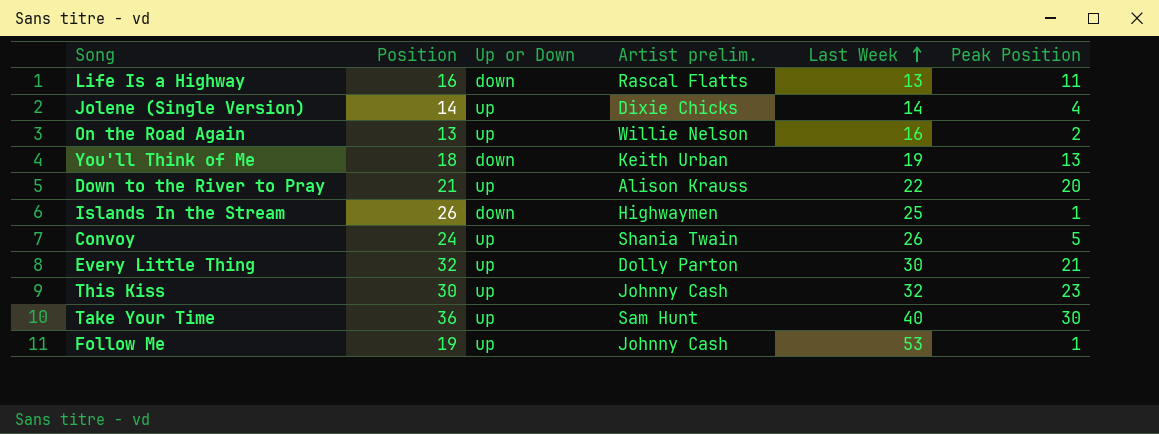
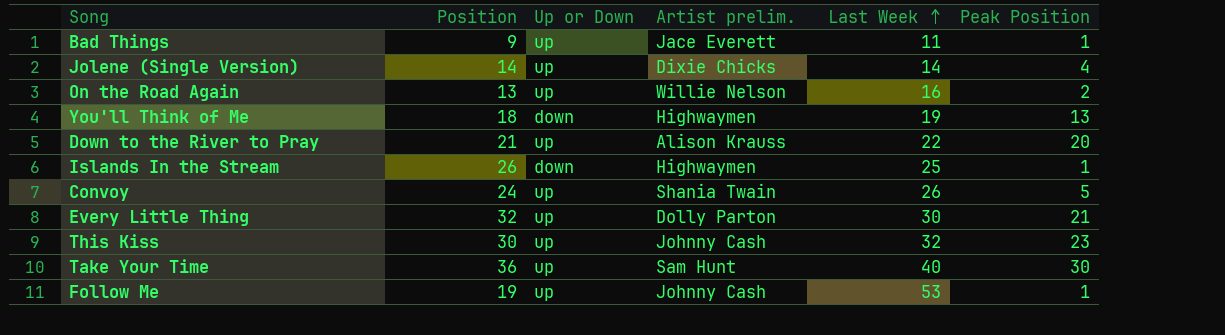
row Life Is a Highway: 16 | down | Rascal Flatts | 13 | 11 -> none
row Bad Things: none -> 9 | up | Jace Everett | 11 | 1
You'll Think of Me | Artist prelim.: Keith Urban -> Highwaymen

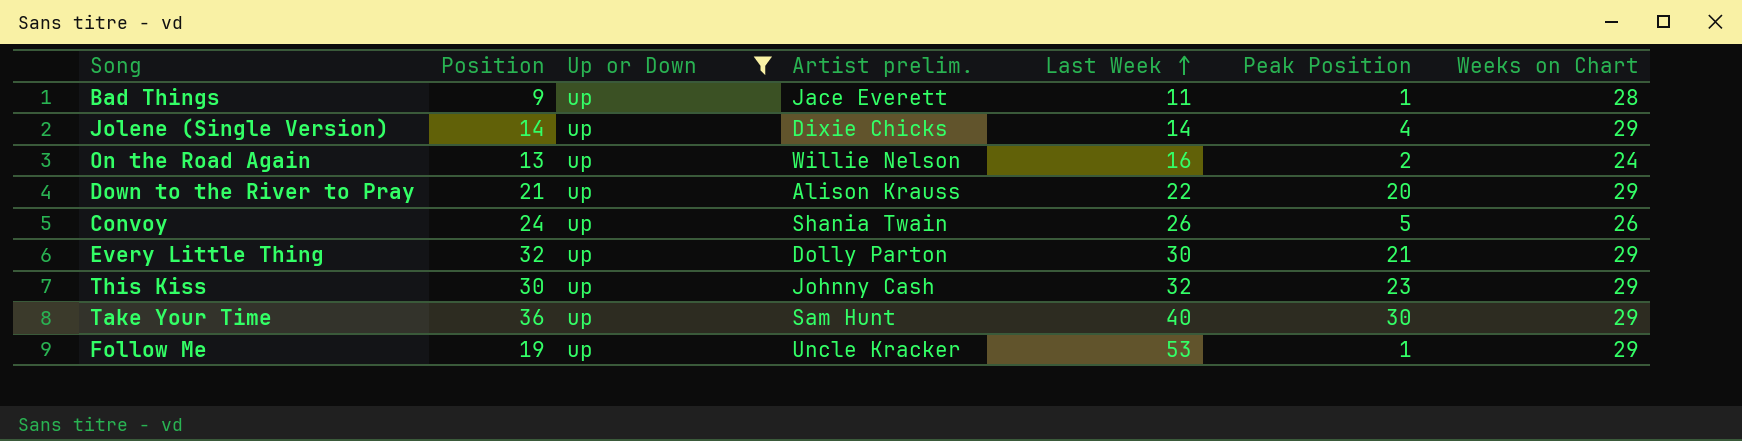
filter: none -> Up or Down = up
column Weeks on Chart | position: none -> 7
Follow Me | Artist prelim.: Johnny Cash -> Uncle Kracker

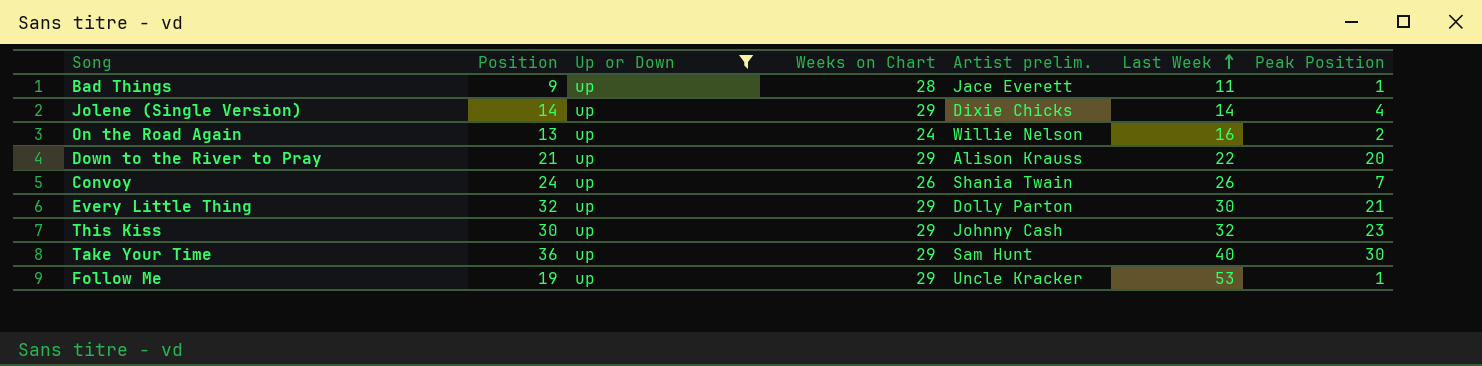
column Weeks on Chart | position: 7 -> 4
Convoy | Peak Position: 5 -> 7

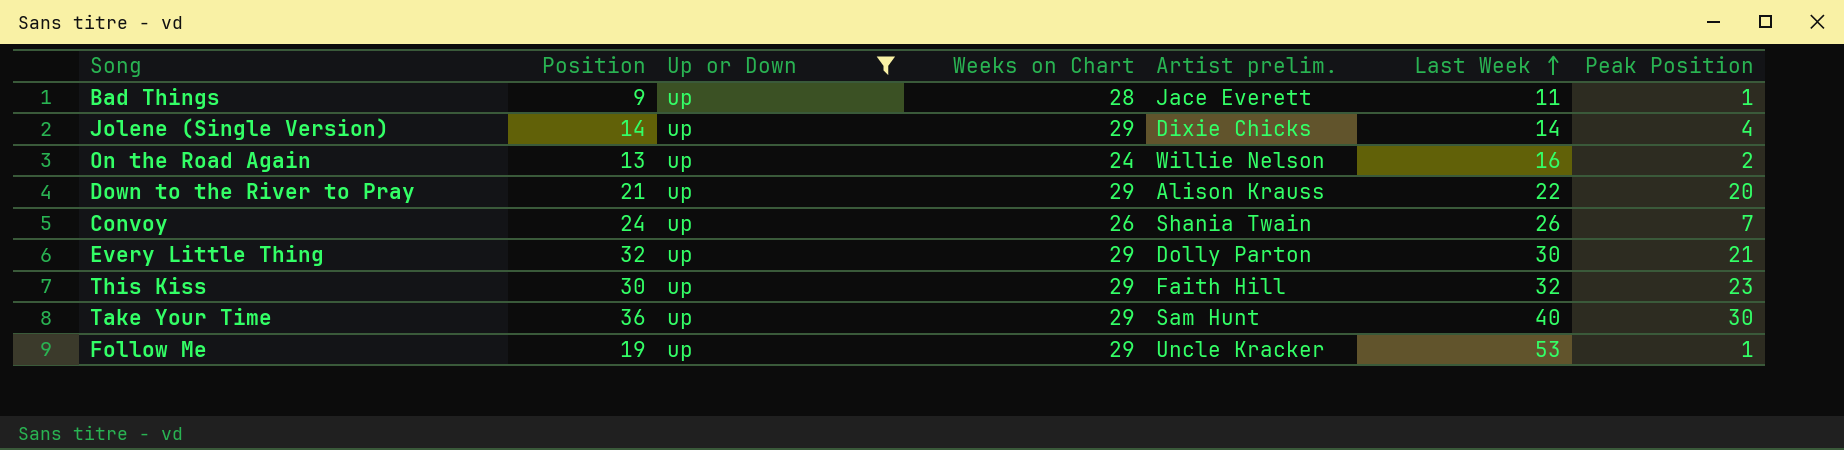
This Kiss | Artist prelim.: Johnny Cash -> Faith Hill

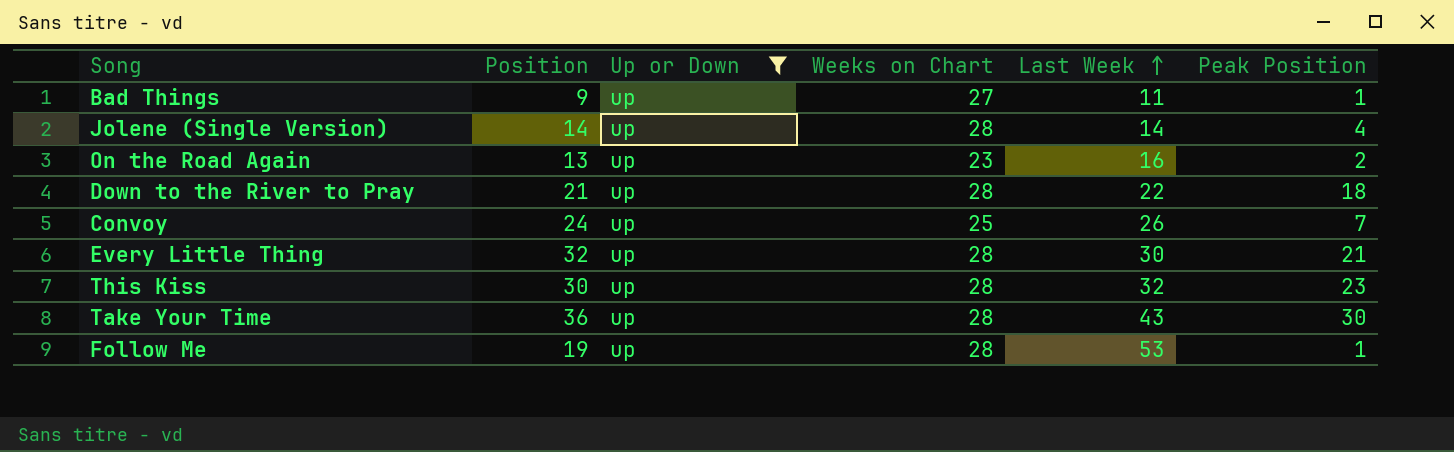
column Artist prelim. | position: 5 -> none
Bad Things | Weeks on Chart: 28 -> 27
Jolene (Single Version) | Weeks on Chart: 29 -> 28
On the Road Again | Weeks on Chart: 24 -> 23
Down to the River to Pray | Weeks on Chart: 29 -> 28
Down to the River to Pray | Peak Position: 20 -> 18
Convoy | Weeks on Chart: 26 -> 25
Every Little Thing | Weeks on Chart: 29 -> 28
This Kiss | Weeks on Chart: 29 -> 28
Take Your Time | Weeks on Chart: 29 -> 28
Take Your Time | Last Week: 40 -> 43
Follow Me | Weeks on Chart: 29 -> 28

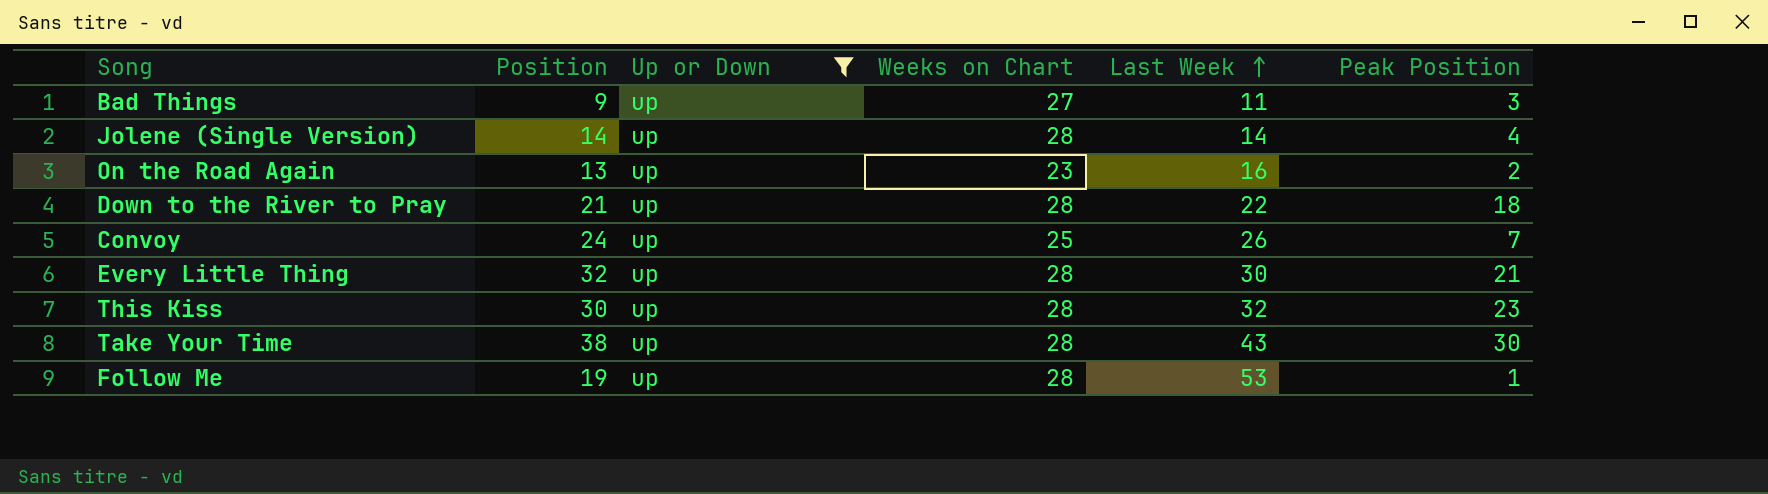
Bad Things | Peak Position: 1 -> 3
Take Your Time | Position: 36 -> 38

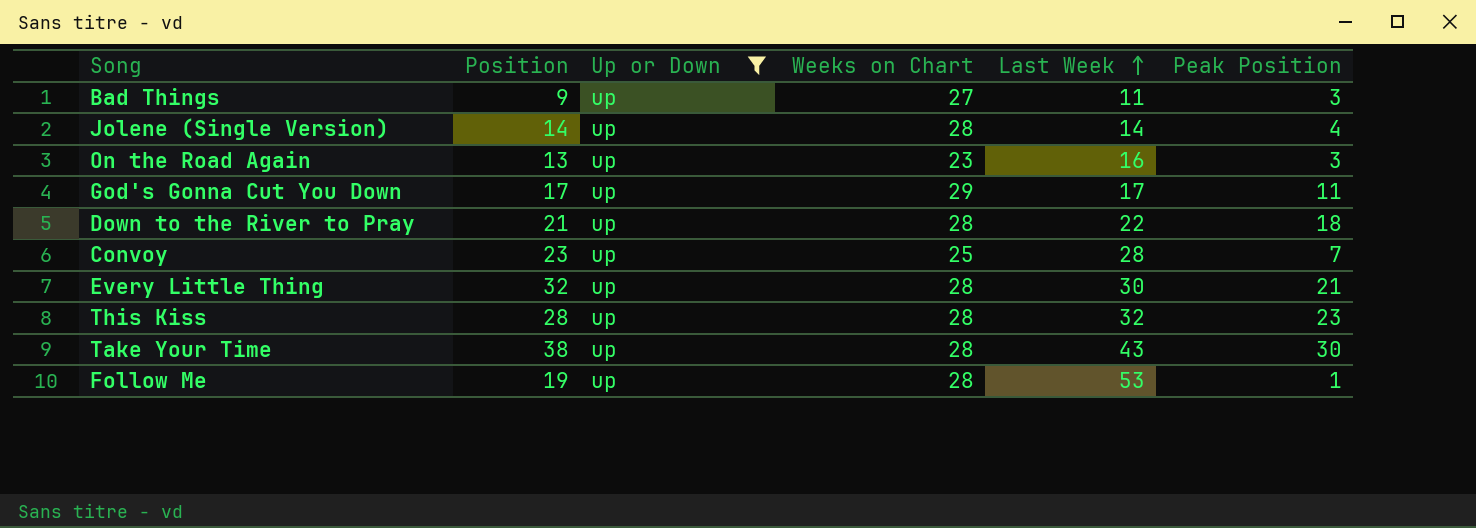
On the Road Again | Peak Position: 2 -> 3
row God's Gonna Cut You Down: none -> 17 | up | 29 | 17 | 11
Convoy | Position: 24 -> 23
Convoy | Last Week: 26 -> 28
This Kiss | Position: 30 -> 28

